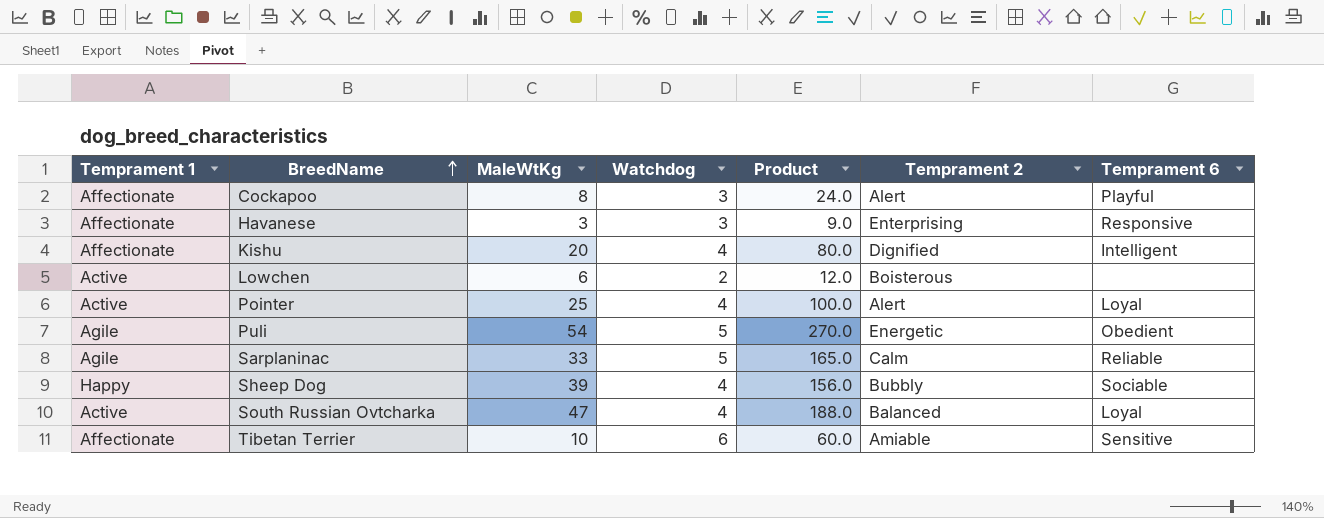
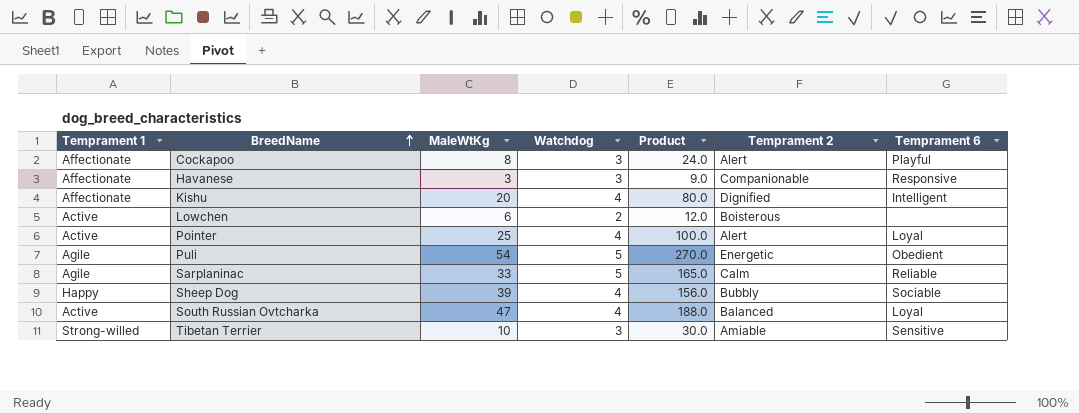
Havanese | Temprament 2: Enterprising -> Companionable
Tibetan Terrier | Temprament 1: Affectionate -> Strong-willed
Tibetan Terrier | Watchdog: 6 -> 3
Tibetan Terrier | Product: 60.0 -> 30.0

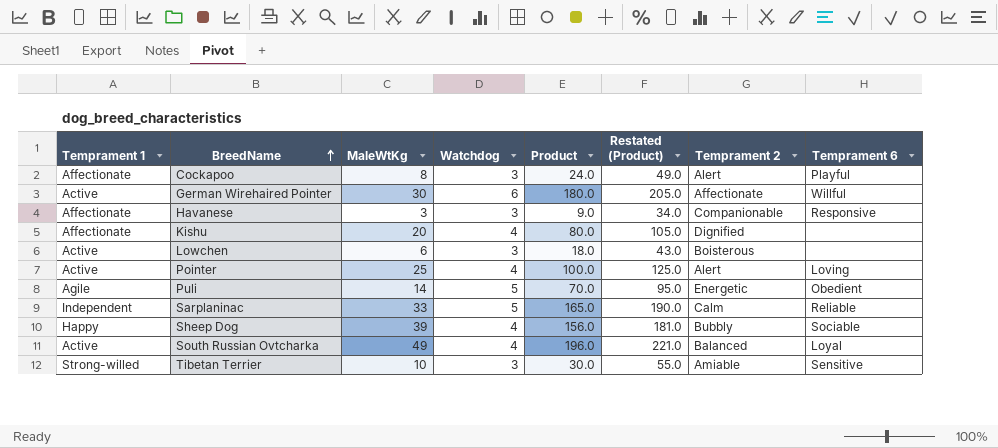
column Restated (Product) | formula: none -> [Product] + 25
row German Wirehaired Pointer: none -> Active | 30 | 6 | 180.0 | 205.0 | Affectionate | Willful
Kishu | Temprament 6: Intelligent -> none
Lowchen | Watchdog: 2 -> 3
Lowchen | Product: 12.0 -> 18.0
Pointer | Temprament 6: Loyal -> Loving
Puli | MaleWtKg: 54 -> 14
Puli | Product: 270.0 -> 70.0
Sarplaninac | Temprament 1: Agile -> Independent
South Russian Ovtcharka | MaleWtKg: 47 -> 49
South Russian Ovtcharka | Product: 188.0 -> 196.0

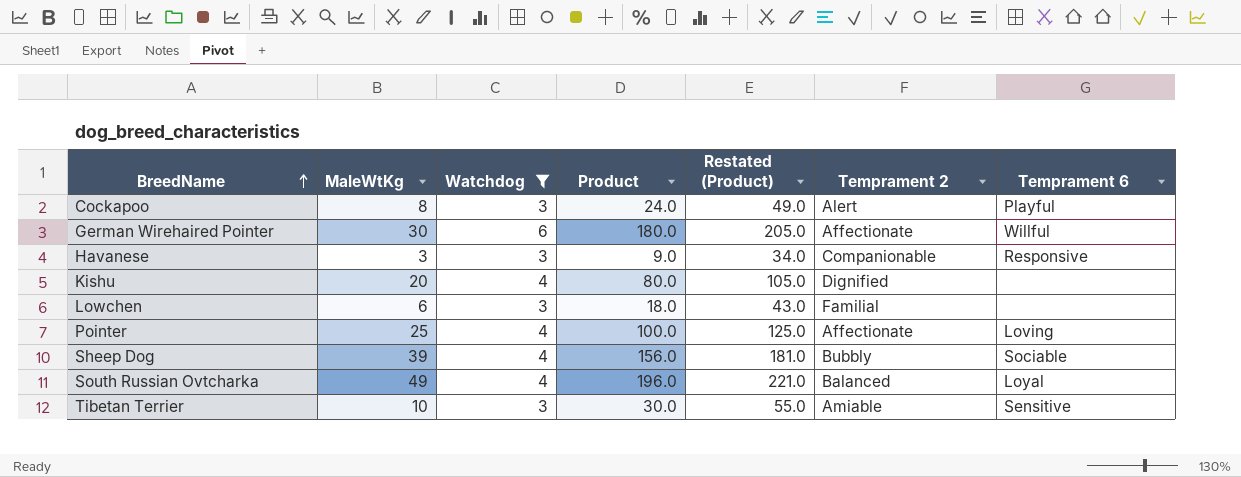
filter: none -> Watchdog != 5
column Temprament 1 | position: 1 -> none
Lowchen | Temprament 2: Boisterous -> Familial
Pointer | Temprament 2: Alert -> Affectionate

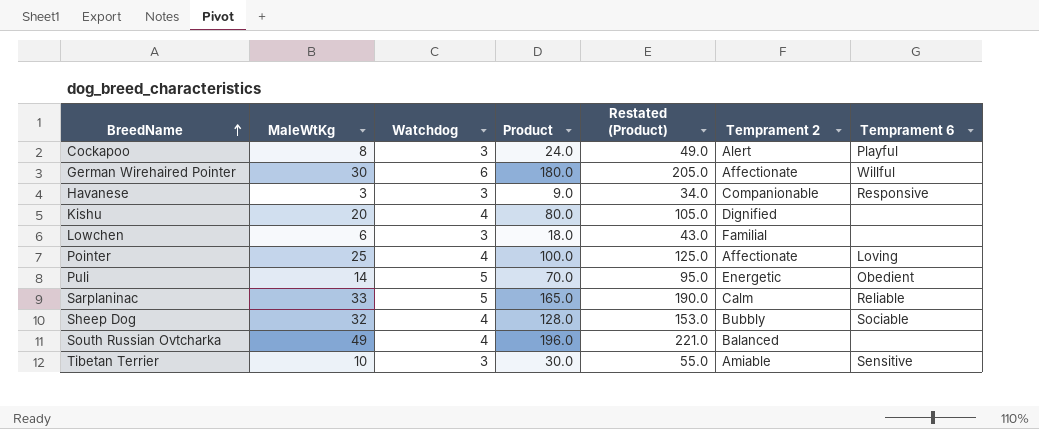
filter: Watchdog != 5 -> none
Sheep Dog | MaleWtKg: 39 -> 32
Sheep Dog | Product: 156.0 -> 128.0
Sheep Dog | Restated (Product): 181.0 -> 153.0
South Russian Ovtcharka | Temprament 6: Loyal -> none

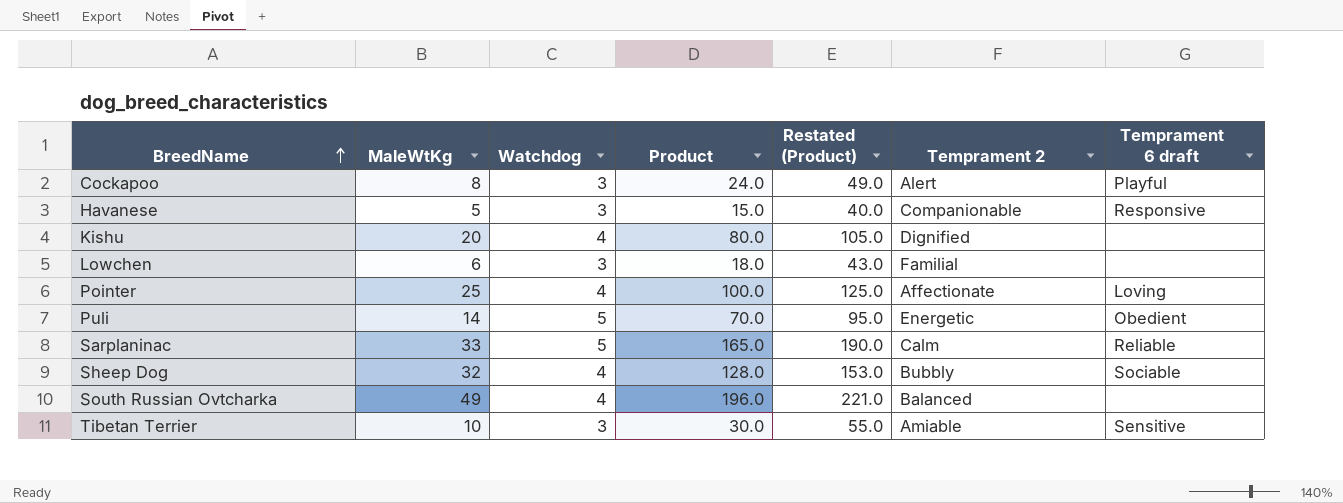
column name: Temprament 6 -> Temprament 6 draft
row German Wirehaired Pointer: 30 | 6 | 180.0 | 205.0 | Affectionate | Willful -> none
Havanese | MaleWtKg: 3 -> 5
Havanese | Product: 9.0 -> 15.0
Havanese | Restated (Product): 34.0 -> 40.0

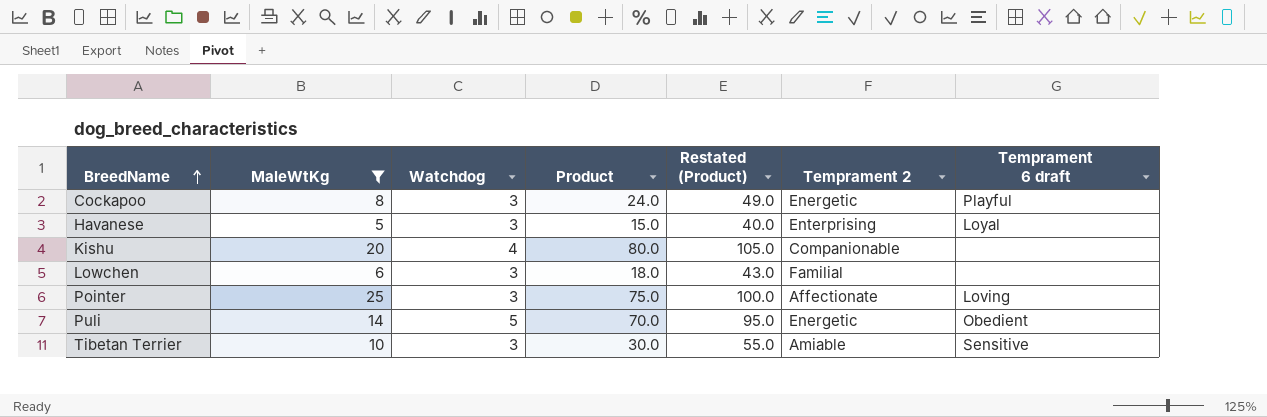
filter: none -> MaleWtKg <= 25
Cockapoo | Temprament 2: Alert -> Energetic
Havanese | Temprament 2: Companionable -> Enterprising
Havanese | Temprament 6 draft: Responsive -> Loyal
Kishu | Temprament 2: Dignified -> Companionable
Pointer | Watchdog: 4 -> 3
Pointer | Product: 100.0 -> 75.0
Pointer | Restated (Product): 125.0 -> 100.0

